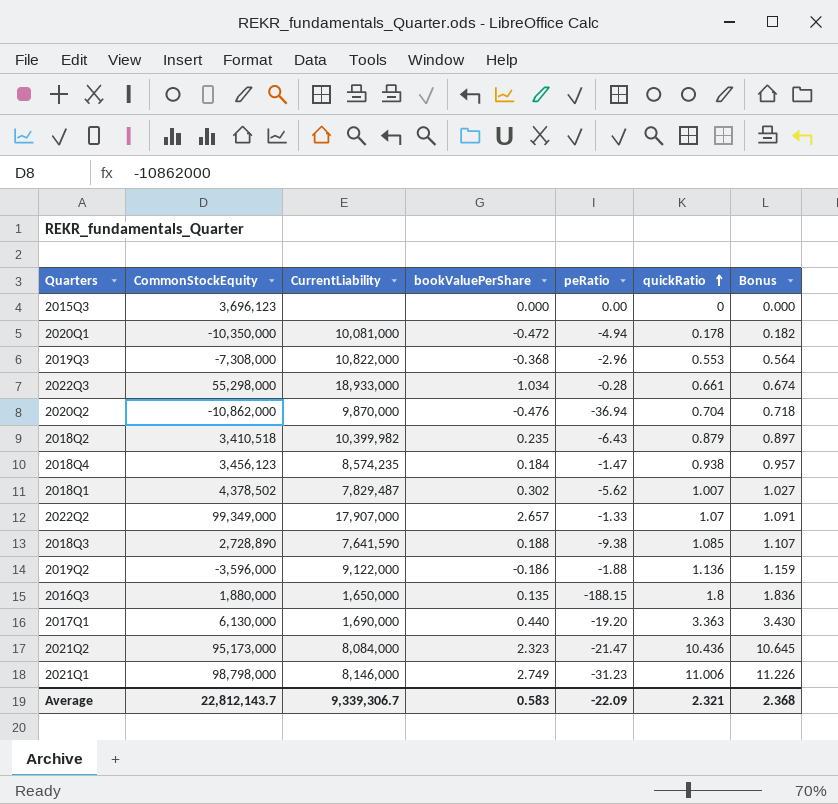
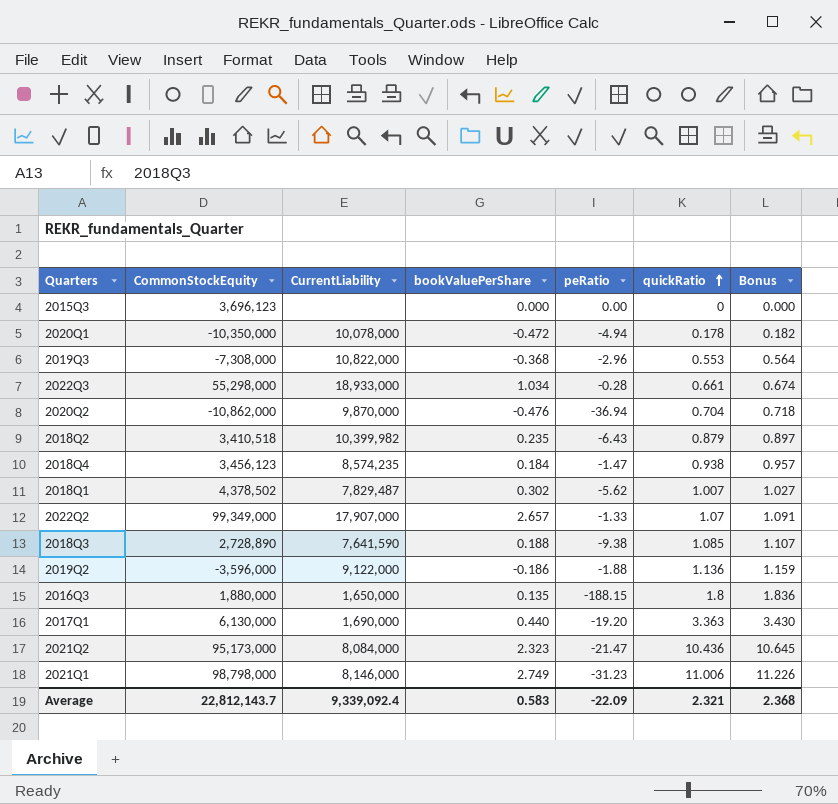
2020Q1 | CurrentLiability: 10,081,000 -> 10,078,000
Average | CurrentLiability: 9,339,306.7 -> 9,339,092.4

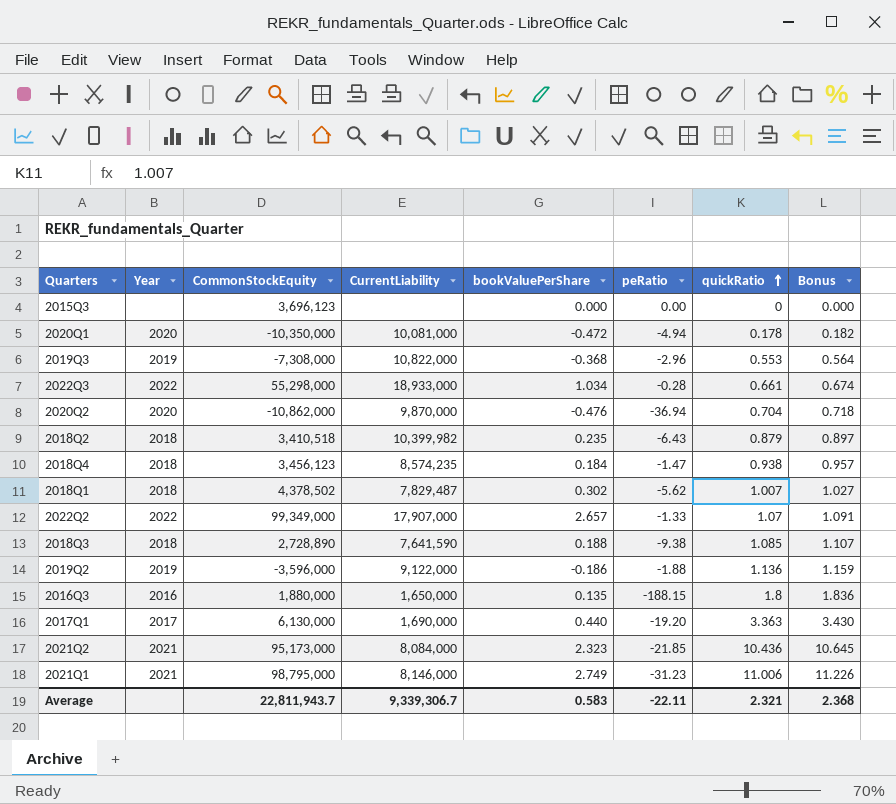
column Year | position: none -> 2
2020Q1 | CurrentLiability: 10,078,000 -> 10,081,000
2021Q2 | peRatio: -21.47 -> -21.85
2021Q1 | CommonStockEquity: 98,798,000 -> 98,795,000
Average | CommonStockEquity: 22,812,143.7 -> 22,811,943.7
Average | CurrentLiability: 9,339,092.4 -> 9,339,306.7
Average | peRatio: -22.09 -> -22.11

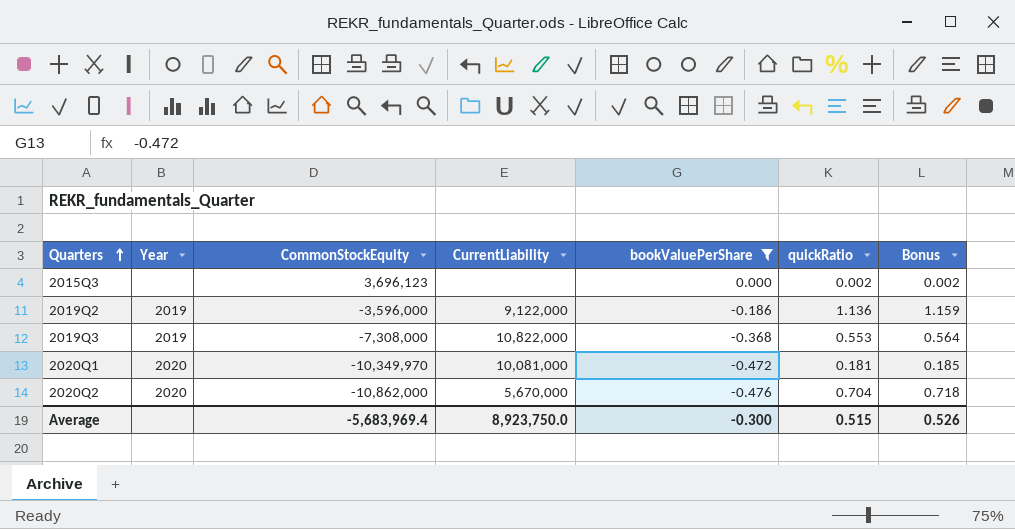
filter: none -> bookValuePerShare <= 0.000
row order: quickRatio ascending -> Quarters ascending
column peRatio | position: 6 -> none
2015Q3 | quickRatio: 0 -> 0.002
2015Q3 | Bonus: 0.000 -> 0.002
2020Q1 | CommonStockEquity: -10,350,000 -> -10,349,970
2020Q1 | quickRatio: 0.178 -> 0.181
2020Q1 | Bonus: 0.182 -> 0.185
2020Q2 | CurrentLiability: 9,870,000 -> 5,670,000
Average | CommonStockEquity: 22,811,943.7 -> -5,683,969.4
Average | CurrentLiability: 9,339,306.7 -> 8,923,750.0
Average | bookValuePerShare: 0.583 -> -0.300
Average | quickRatio: 2.321 -> 0.515
Average | Bonus: 2.368 -> 0.526

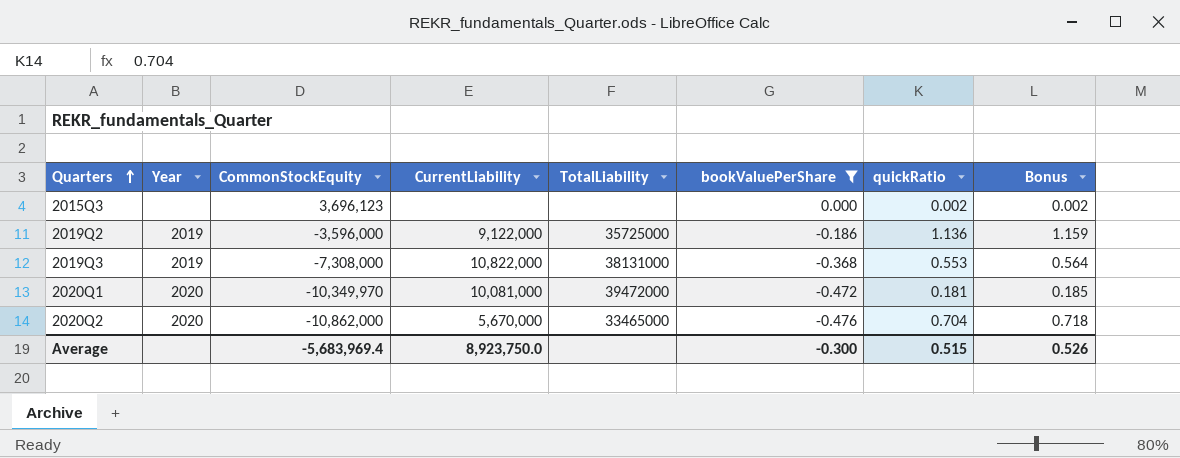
column TotalLiability | position: none -> 5

